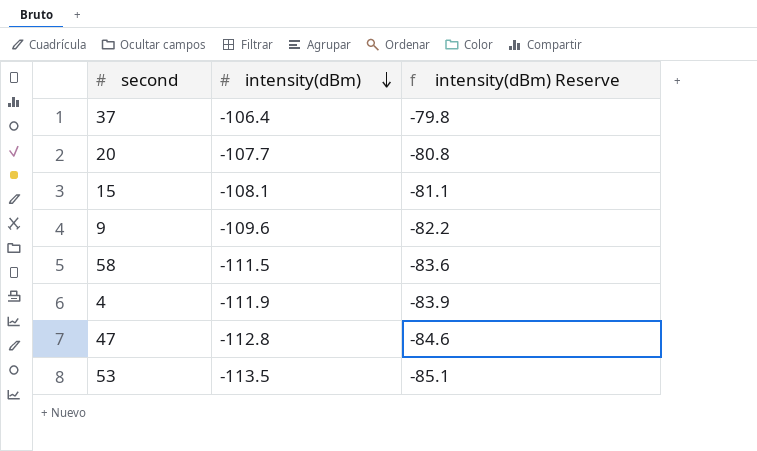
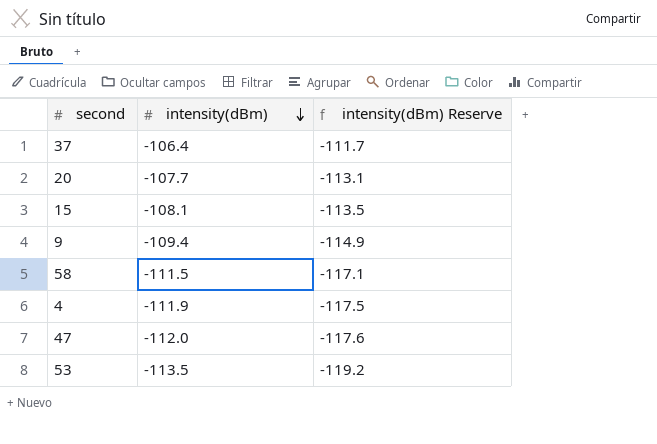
column intensity(dBm) Reserve | formula: [intensity(dBm)] * 0.75 -> [intensity(dBm)] * 1.05
9 | intensity(dBm): -109.6 -> -109.4
47 | intensity(dBm): -112.8 -> -112.0

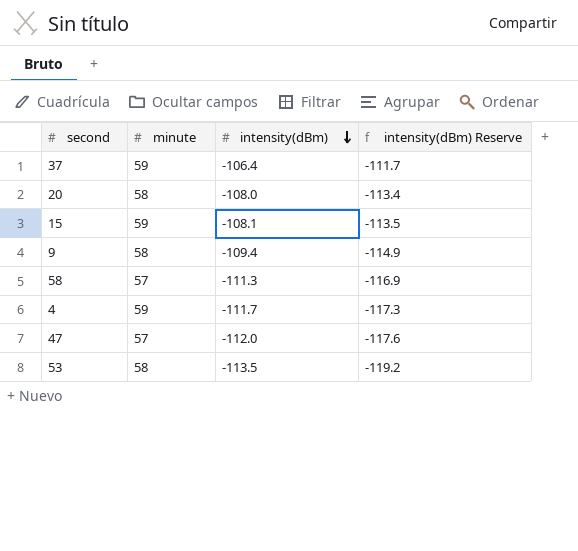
column minute | position: none -> 2
20 | intensity(dBm): -107.7 -> -108.0
20 | intensity(dBm) Reserve: -113.1 -> -113.4
58 | intensity(dBm): -111.5 -> -111.3
58 | intensity(dBm) Reserve: -117.1 -> -116.9
4 | intensity(dBm): -111.9 -> -111.7
4 | intensity(dBm) Reserve: -117.5 -> -117.3

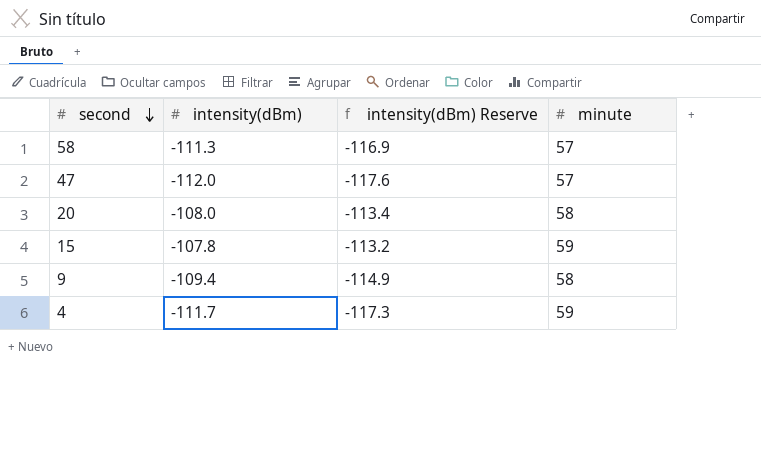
row order: intensity(dBm) descending -> second descending
column minute | position: 2 -> 4
row 37: 59 | -106.4 | -111.7 -> none
row 53: 58 | -113.5 | -119.2 -> none
15 | intensity(dBm): -108.1 -> -107.8
15 | intensity(dBm) Reserve: -113.5 -> -113.2

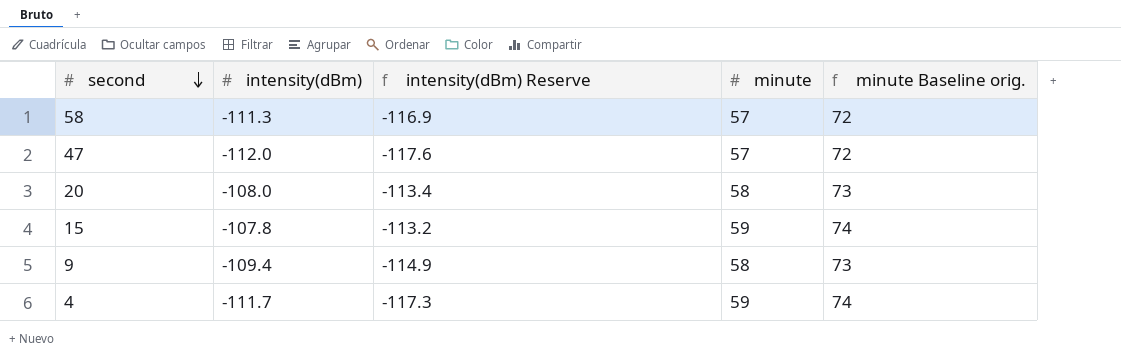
column minute Baseline orig. | formula: none -> [minute] + 15

